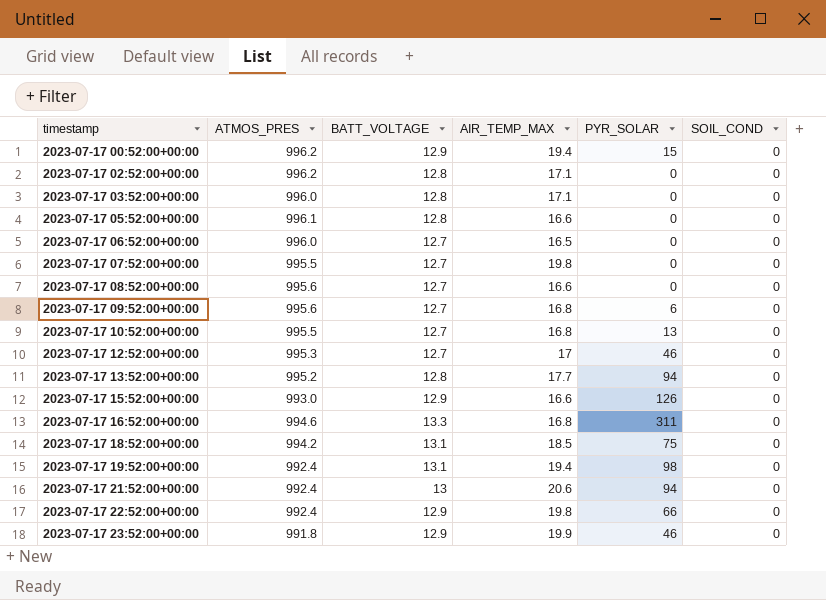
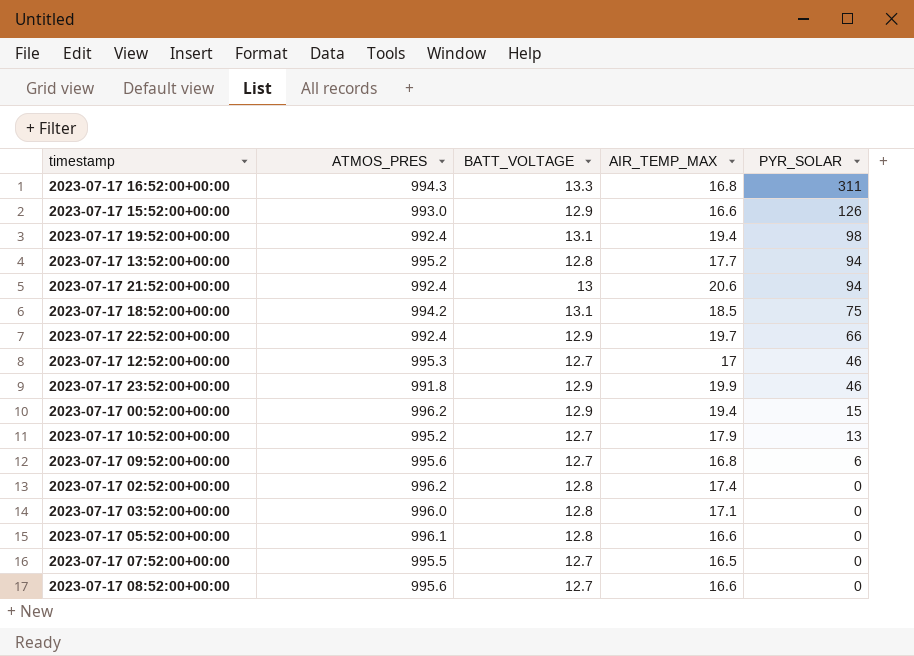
row order: timestamp ascending -> PYR_SOLAR descending
column SOIL_COND | position: 6 -> none
row 2023-07-17 06:52:00+00:00: 996.0 | 12.7 | 16.5 | 0 | 0 -> none
2023-07-17 16:52:00+00:00 | ATMOS_PRES: 994.6 -> 994.3
2023-07-17 22:52:00+00:00 | AIR_TEMP_MAX: 19.8 -> 19.7
2023-07-17 10:52:00+00:00 | ATMOS_PRES: 995.5 -> 995.2
2023-07-17 10:52:00+00:00 | AIR_TEMP_MAX: 16.8 -> 17.9
2023-07-17 02:52:00+00:00 | AIR_TEMP_MAX: 17.1 -> 17.4
2023-07-17 07:52:00+00:00 | AIR_TEMP_MAX: 19.8 -> 16.5

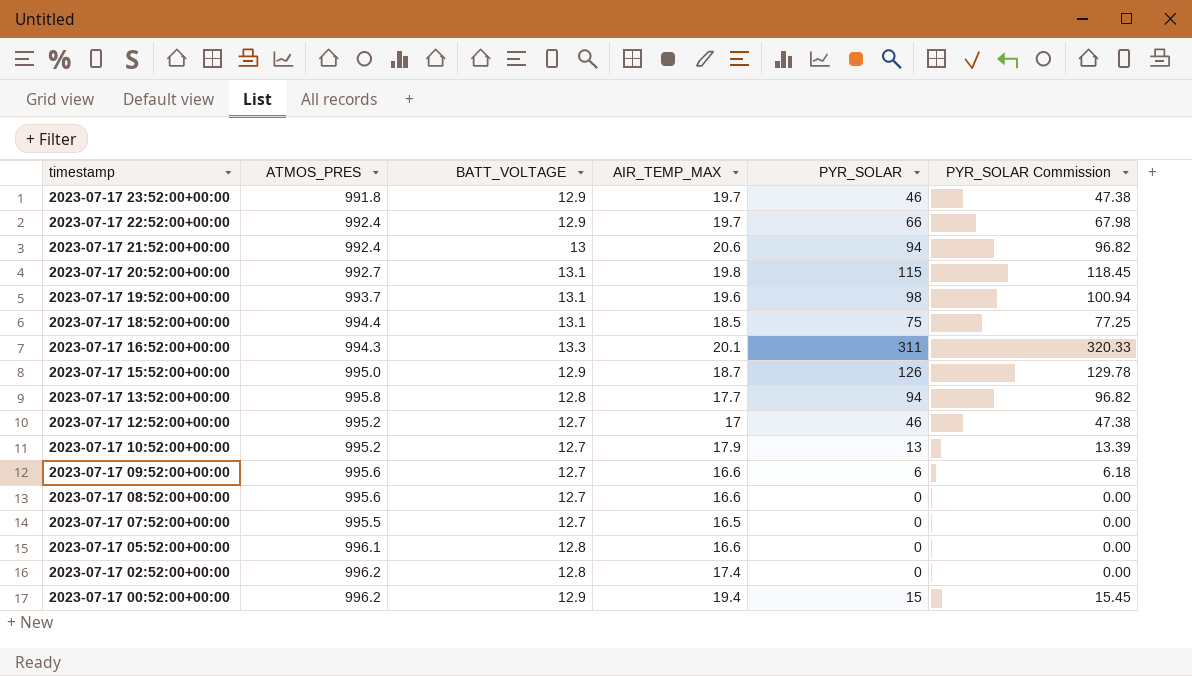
row order: PYR_SOLAR descending -> timestamp descending
column PYR_SOLAR Commission | formula: none -> [PYR_SOLAR] * 1.03
row 2023-07-17 03:52:00+00:00: 996.0 | 12.8 | 17.1 | 0 -> none
2023-07-17 23:52:00+00:00 | AIR_TEMP_MAX: 19.9 -> 19.7
row 2023-07-17 20:52:00+00:00: none -> 992.7 | 13.1 | 19.8 | 115 | 118.45
2023-07-17 19:52:00+00:00 | ATMOS_PRES: 992.4 -> 993.7
2023-07-17 19:52:00+00:00 | AIR_TEMP_MAX: 19.4 -> 19.6
2023-07-17 18:52:00+00:00 | ATMOS_PRES: 994.2 -> 994.4
2023-07-17 16:52:00+00:00 | AIR_TEMP_MAX: 16.8 -> 20.1
2023-07-17 15:52:00+00:00 | ATMOS_PRES: 993.0 -> 995.0
2023-07-17 15:52:00+00:00 | AIR_TEMP_MAX: 16.6 -> 18.7
2023-07-17 13:52:00+00:00 | ATMOS_PRES: 995.2 -> 995.8
2023-07-17 12:52:00+00:00 | ATMOS_PRES: 995.3 -> 995.2
2023-07-17 09:52:00+00:00 | AIR_TEMP_MAX: 16.8 -> 16.6

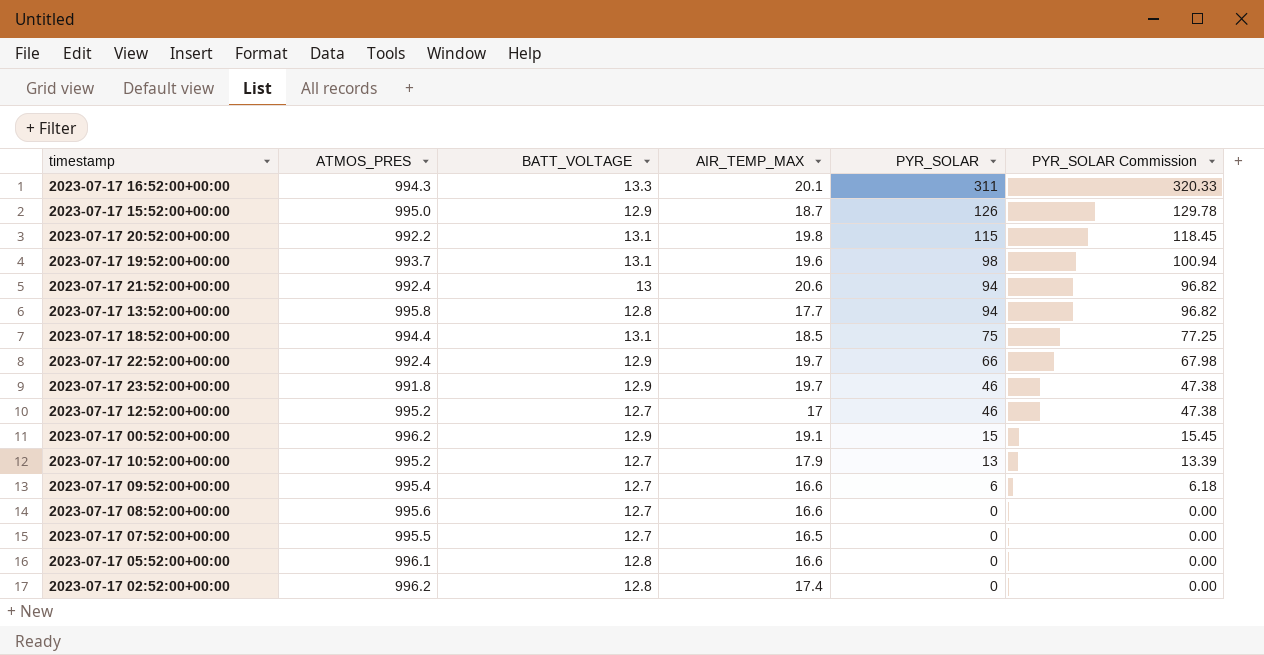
row order: timestamp descending -> PYR_SOLAR descending
2023-07-17 20:52:00+00:00 | ATMOS_PRES: 992.7 -> 992.2
2023-07-17 00:52:00+00:00 | AIR_TEMP_MAX: 19.4 -> 19.1
2023-07-17 09:52:00+00:00 | ATMOS_PRES: 995.6 -> 995.4

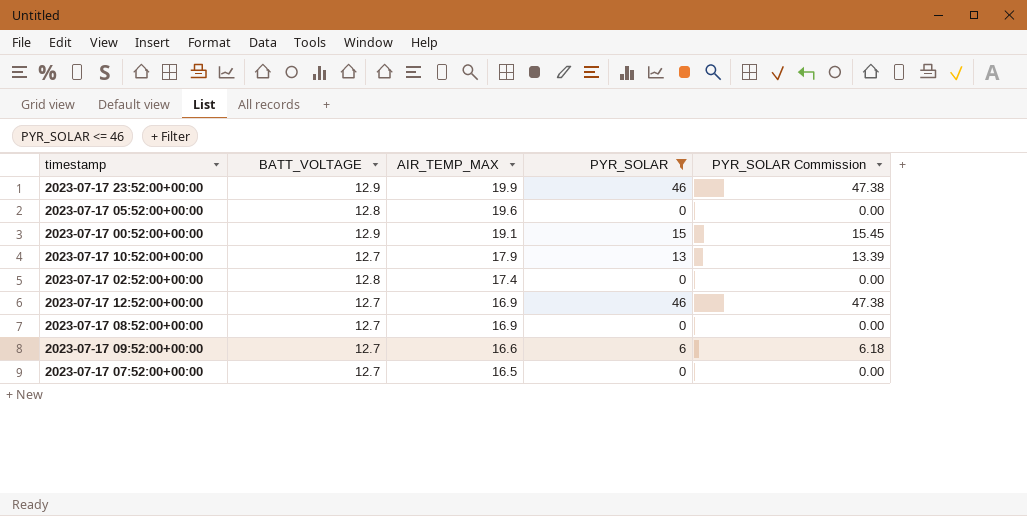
filter: none -> PYR_SOLAR <= 46
row order: PYR_SOLAR descending -> AIR_TEMP_MAX descending
column ATMOS_PRES | position: 2 -> none
2023-07-17 23:52:00+00:00 | AIR_TEMP_MAX: 19.7 -> 19.9
2023-07-17 05:52:00+00:00 | AIR_TEMP_MAX: 16.6 -> 19.6
2023-07-17 12:52:00+00:00 | AIR_TEMP_MAX: 17 -> 16.9
2023-07-17 08:52:00+00:00 | AIR_TEMP_MAX: 16.6 -> 16.9

